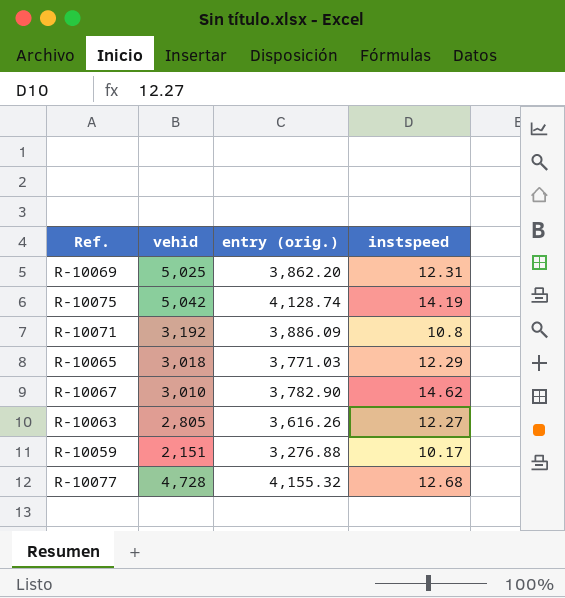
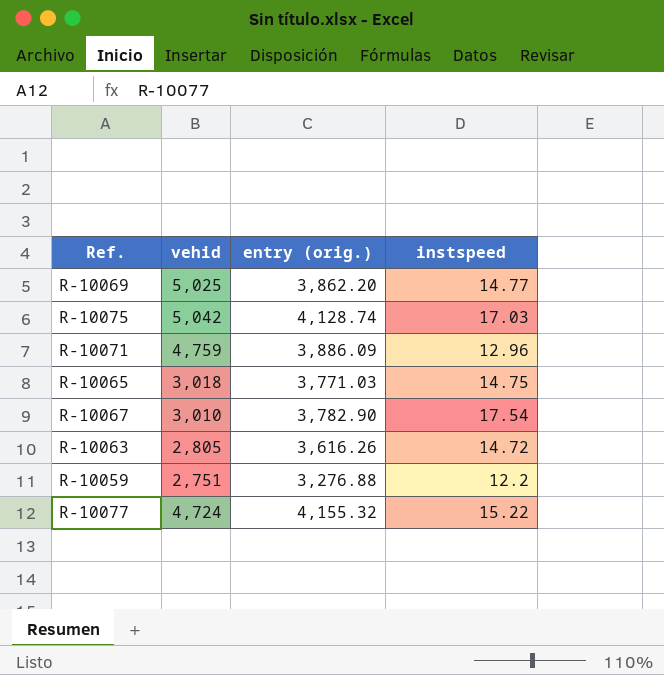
R-10069 | instspeed: 12.31 -> 14.77
R-10075 | instspeed: 14.19 -> 17.03
R-10071 | vehid: 3,192 -> 4,759
R-10071 | instspeed: 10.8 -> 12.96
R-10065 | instspeed: 12.29 -> 14.75
R-10067 | instspeed: 14.62 -> 17.54
R-10063 | instspeed: 12.27 -> 14.72
R-10059 | vehid: 2,151 -> 2,751
R-10059 | instspeed: 10.17 -> 12.2
R-10077 | vehid: 4,728 -> 4,724
R-10077 | instspeed: 12.68 -> 15.22

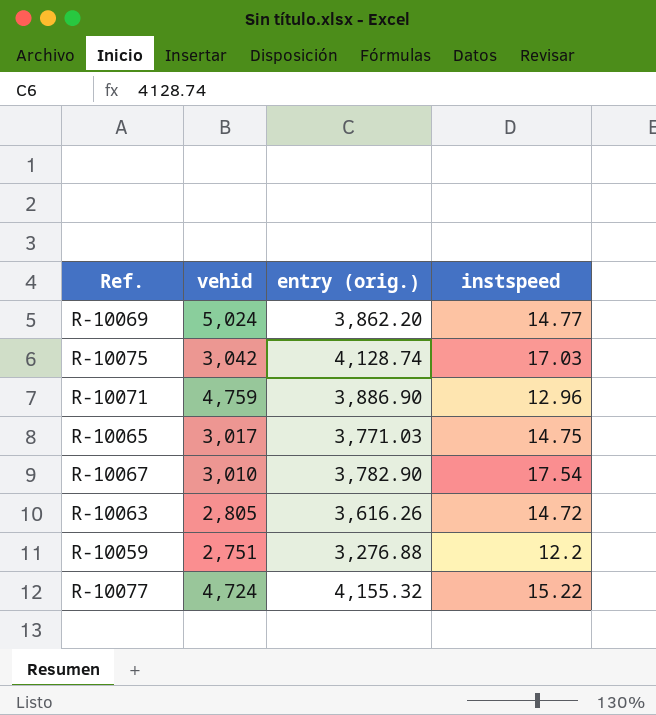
R-10069 | vehid: 5,025 -> 5,024
R-10075 | vehid: 5,042 -> 3,042
R-10071 | entry (orig.): 3,886.09 -> 3,886.90
R-10065 | vehid: 3,018 -> 3,017

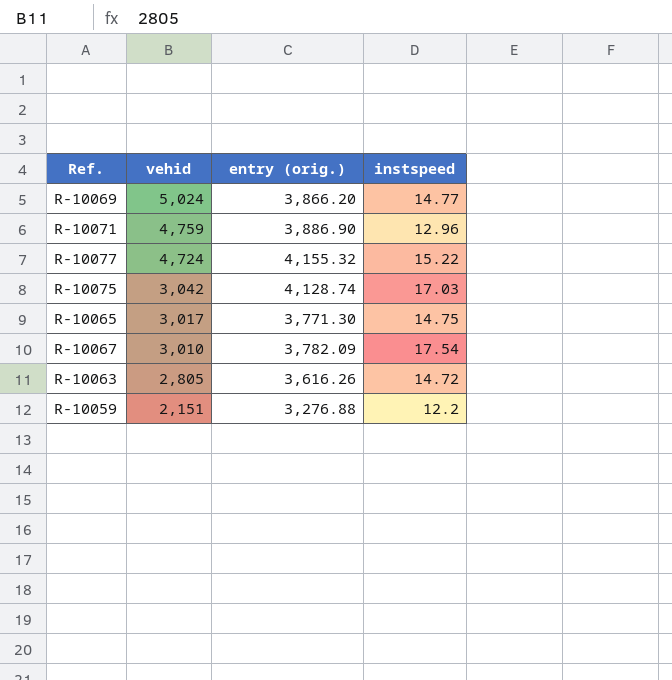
row order: none -> vehid descending
R-10069 | entry (orig.): 3,862.20 -> 3,866.20
R-10065 | entry (orig.): 3,771.03 -> 3,771.30
R-10067 | entry (orig.): 3,782.90 -> 3,782.09
R-10059 | vehid: 2,751 -> 2,151

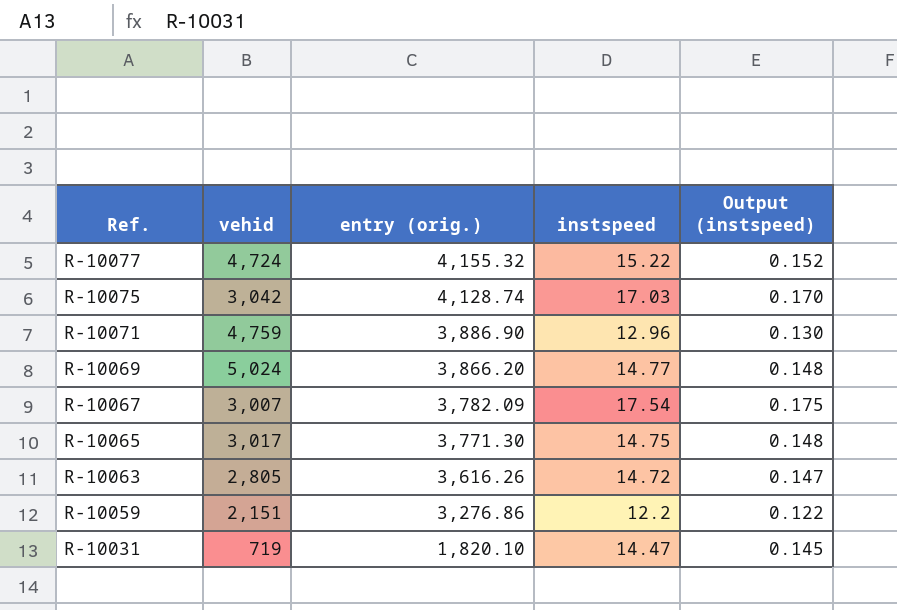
row order: vehid descending -> Ref. descending
column Output (instspeed) | formula: none -> [instspeed] * 0.01
R-10067 | vehid: 3,010 -> 3,007
R-10059 | entry (orig.): 3,276.88 -> 3,276.86
row R-10031: none -> 719 | 1,820.10 | 14.47 | 0.145

